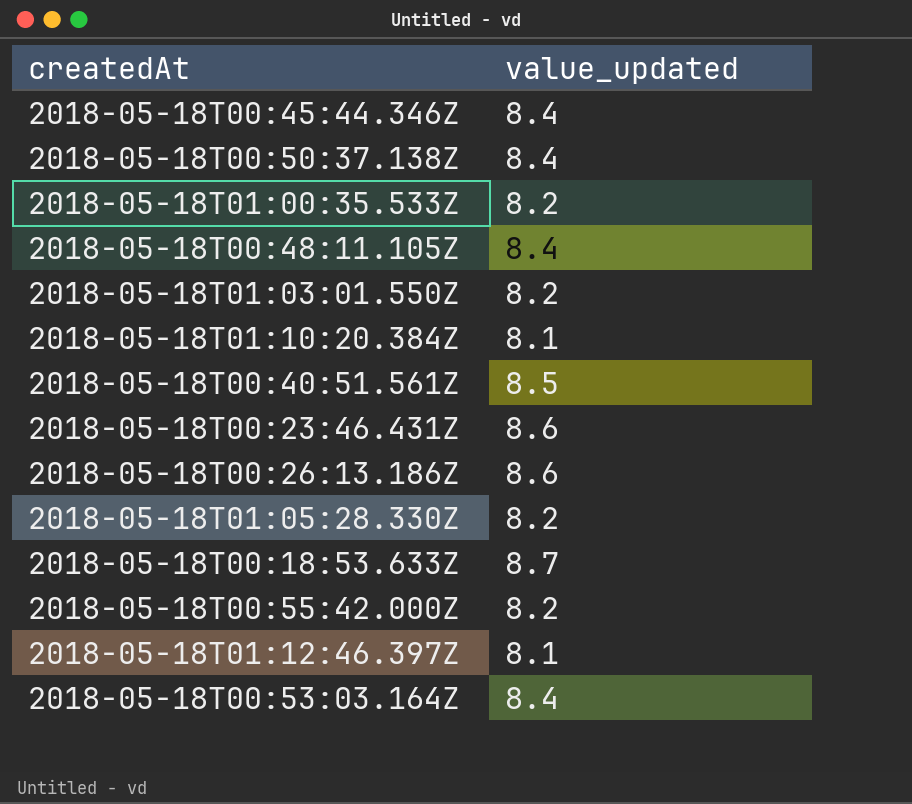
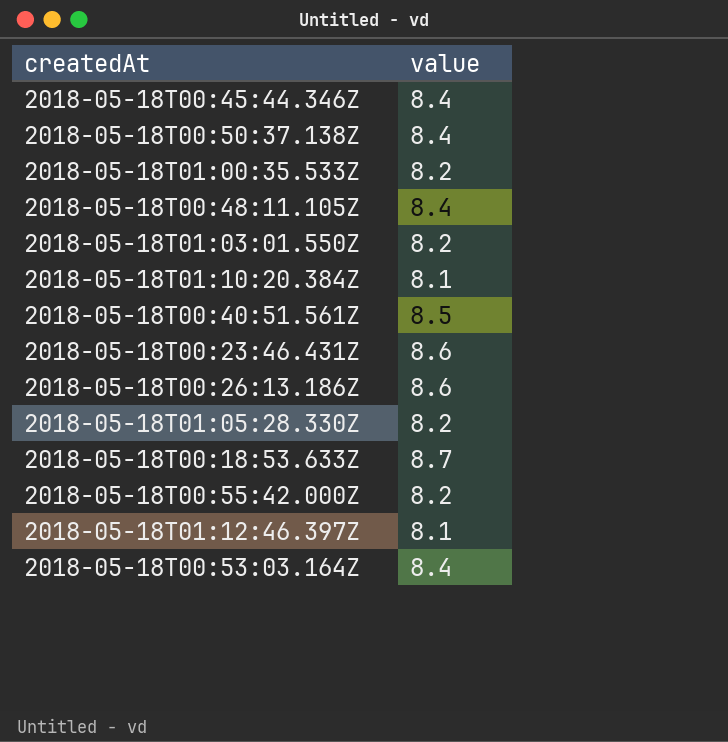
column name: value_updated -> value

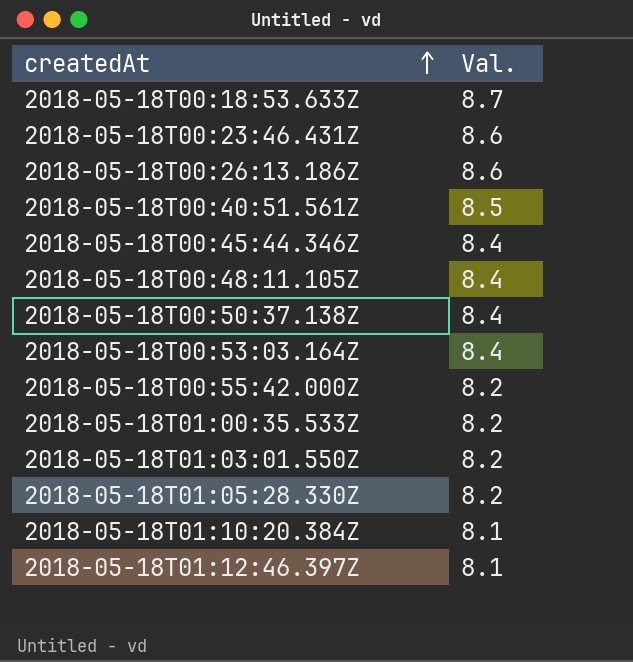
row order: none -> createdAt ascending
column name: value -> Val.

